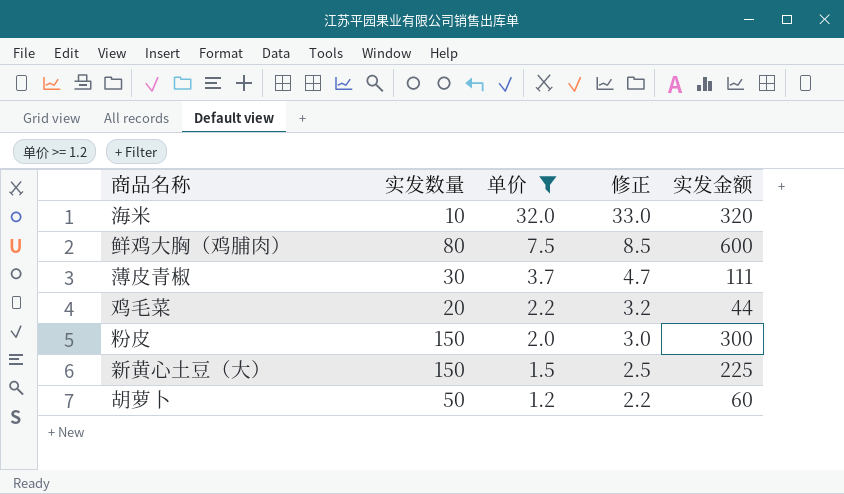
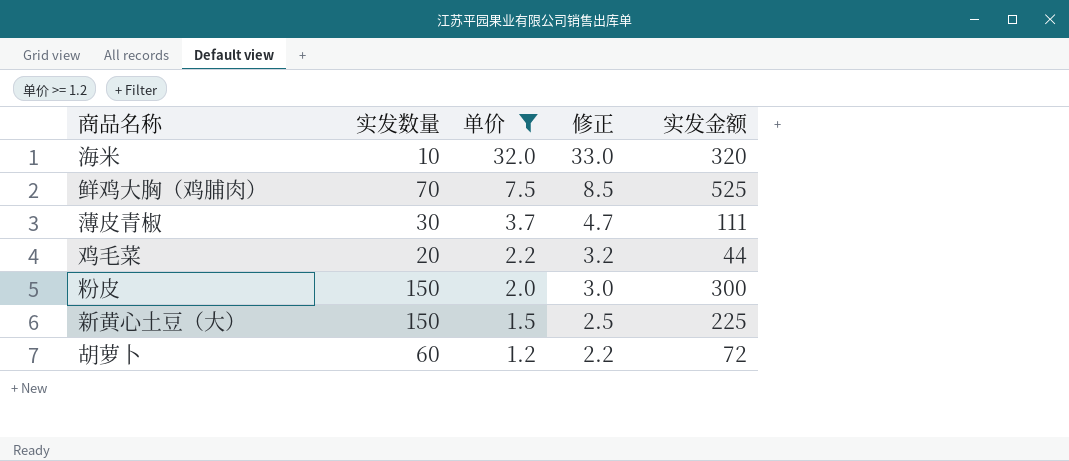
鲜鸡大胸（鸡脯肉） | 实发数量: 80 -> 70
鲜鸡大胸（鸡脯肉） | 实发金额: 600 -> 525
胡萝卜 | 实发数量: 50 -> 60
胡萝卜 | 实发金额: 60 -> 72

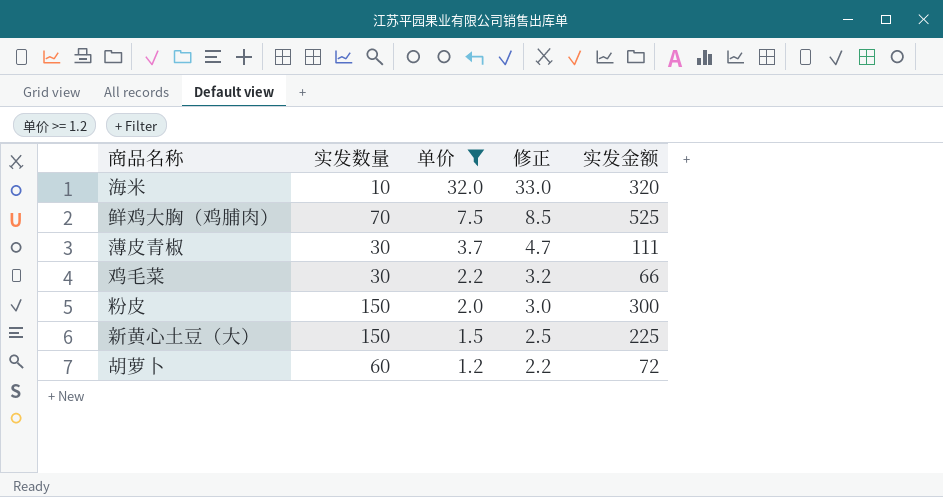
鸡毛菜 | 实发数量: 20 -> 30
鸡毛菜 | 实发金额: 44 -> 66

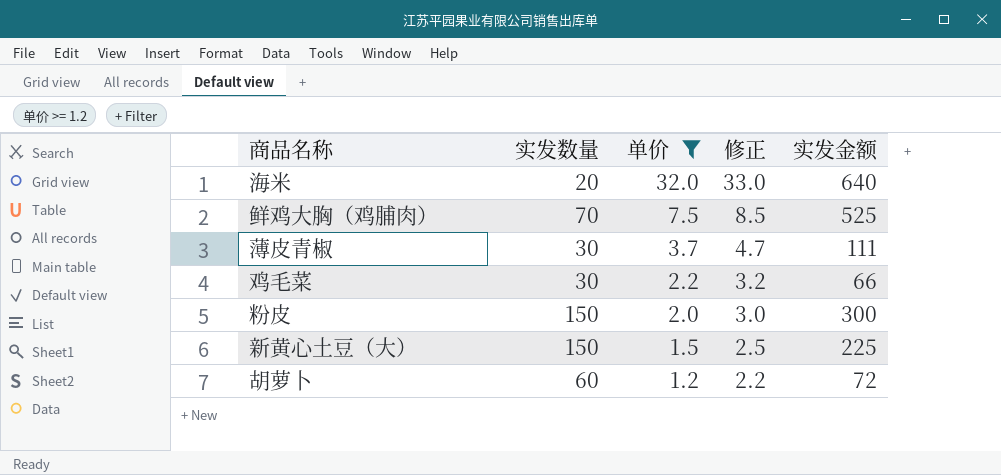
海米 | 实发数量: 10 -> 20
海米 | 实发金额: 320 -> 640

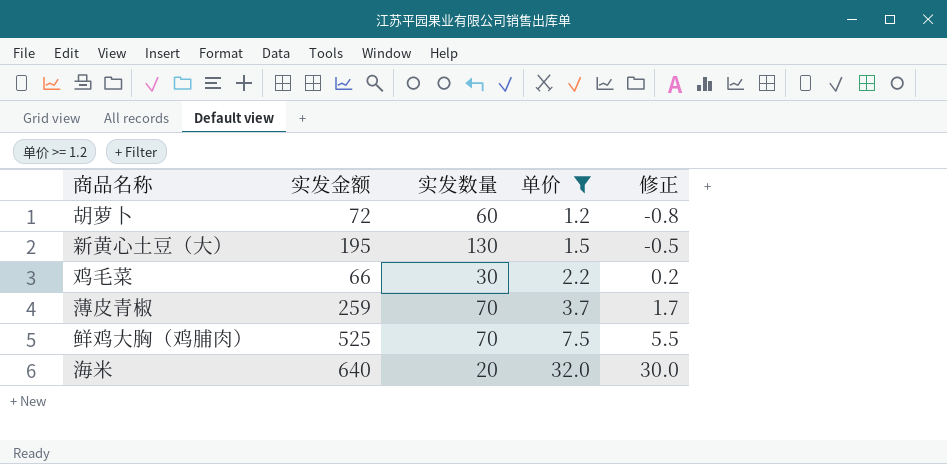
row order: 单价 descending -> 单价 ascending
column 实发金额 | position: 5 -> 2
column 修正 | formula: [单价] + 1 -> [单价] - 2
row 粉皮: 150 | 2.0 | 3.0 | 300 -> none
新黄心土豆（大） | 实发金额: 225 -> 195
新黄心土豆（大） | 实发数量: 150 -> 130
薄皮青椒 | 实发金额: 111 -> 259
薄皮青椒 | 实发数量: 30 -> 70

